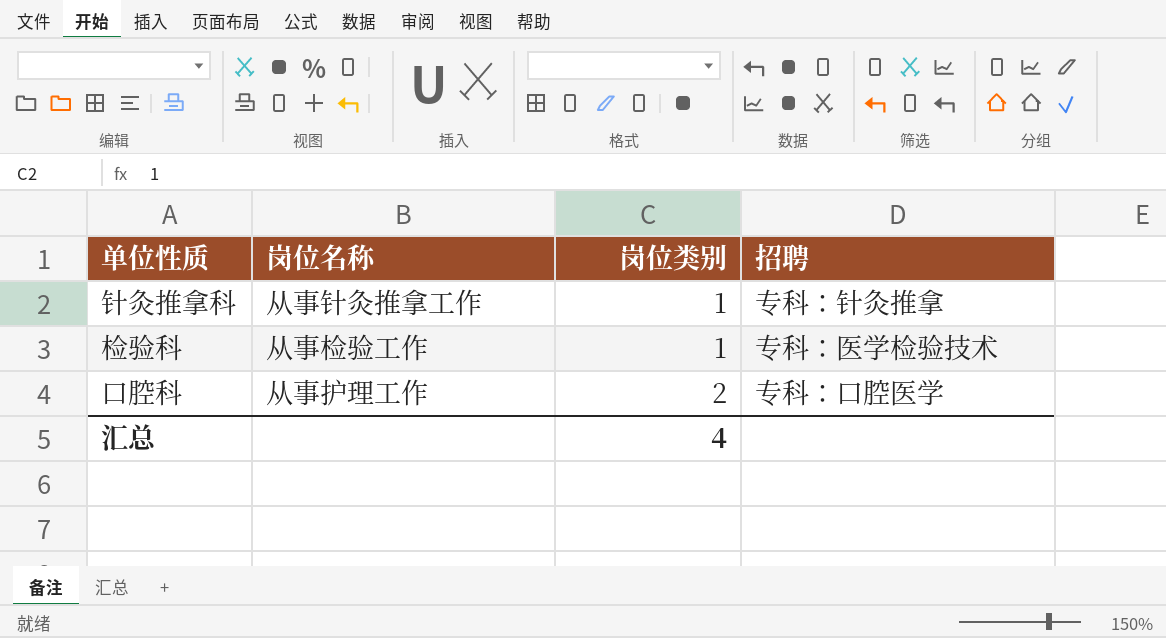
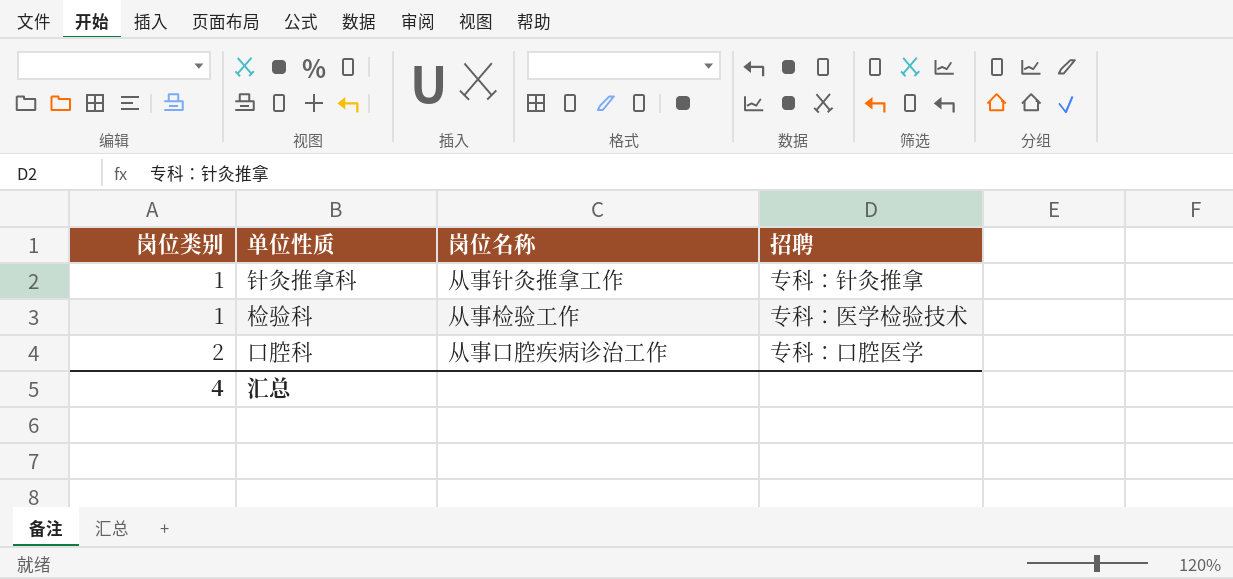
column 岗位类别 | position: 3 -> 1
口腔科 | 岗位名称: 从事护理工作 -> 从事口腔疾病诊治工作

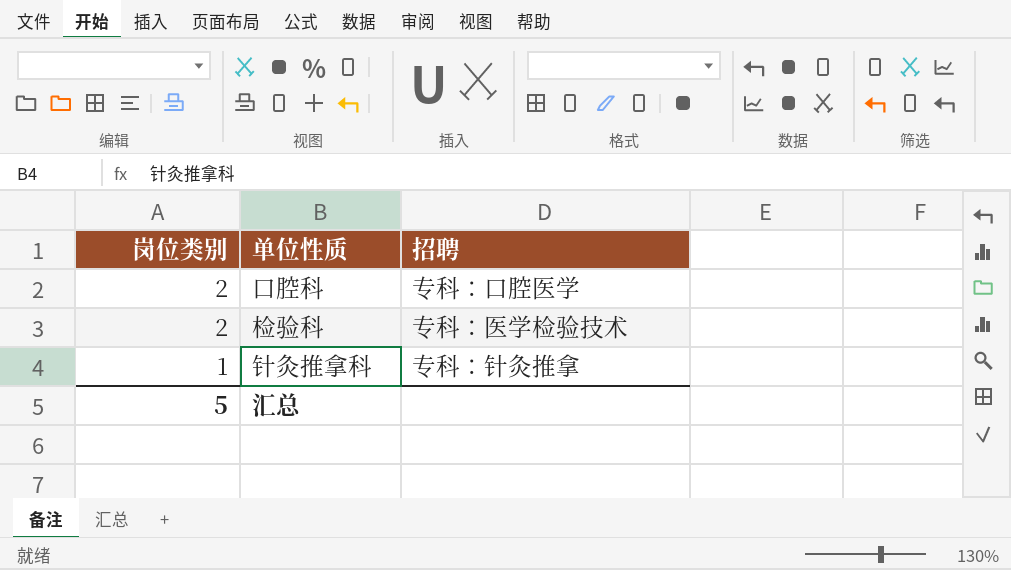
row order: 岗位类别 ascending -> 岗位类别 descending
column 岗位名称 | position: 3 -> none
检验科 | 岗位类别: 1 -> 2
汇总 | 岗位类别: 4 -> 5

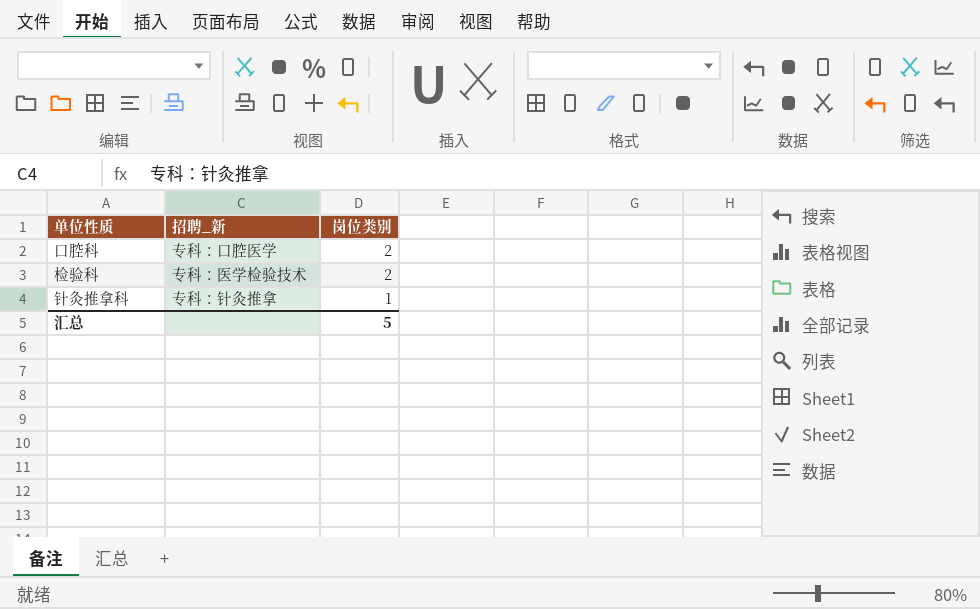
column name: 招聘 -> 招聘_新
column 岗位类别 | position: 1 -> 3

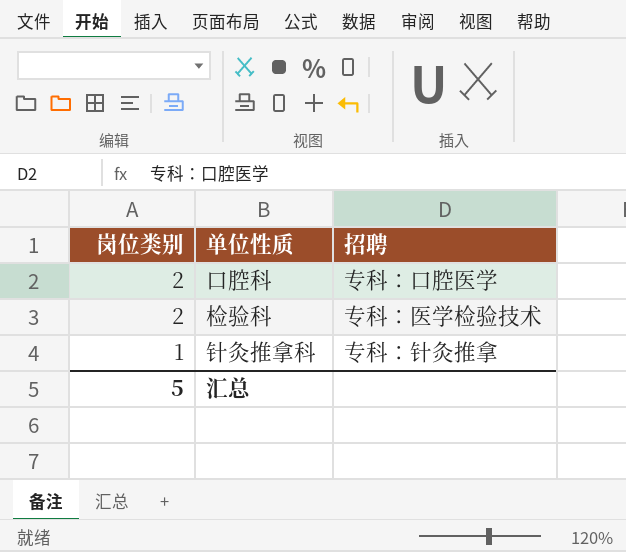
column 岗位类别 | position: 3 -> 1
column name: 招聘_新 -> 招聘

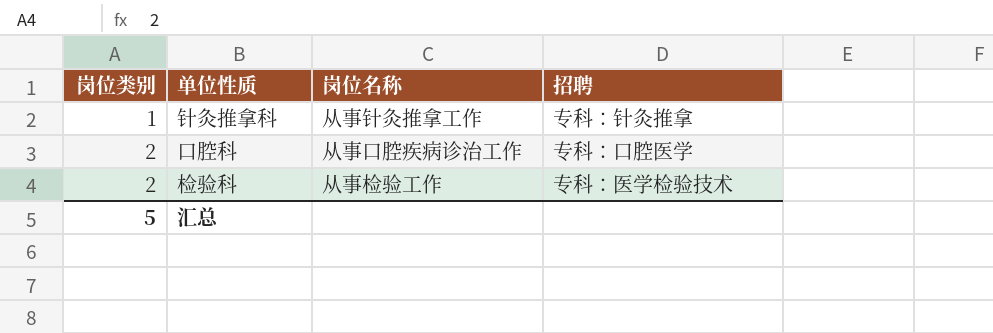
row order: 岗位类别 descending -> 岗位类别 ascending
column 岗位名称 | position: none -> 3

